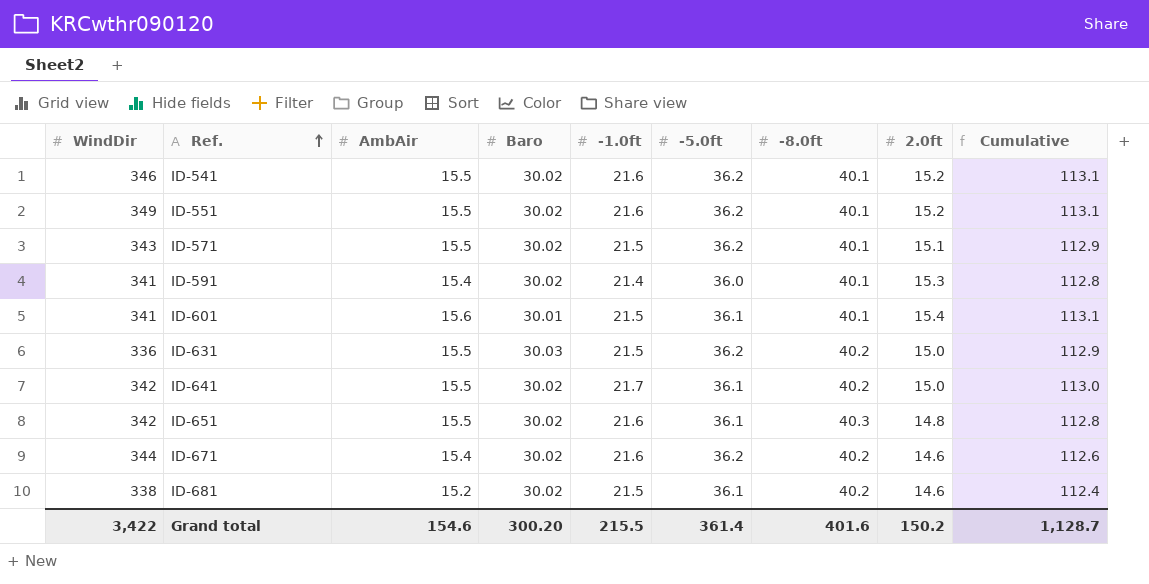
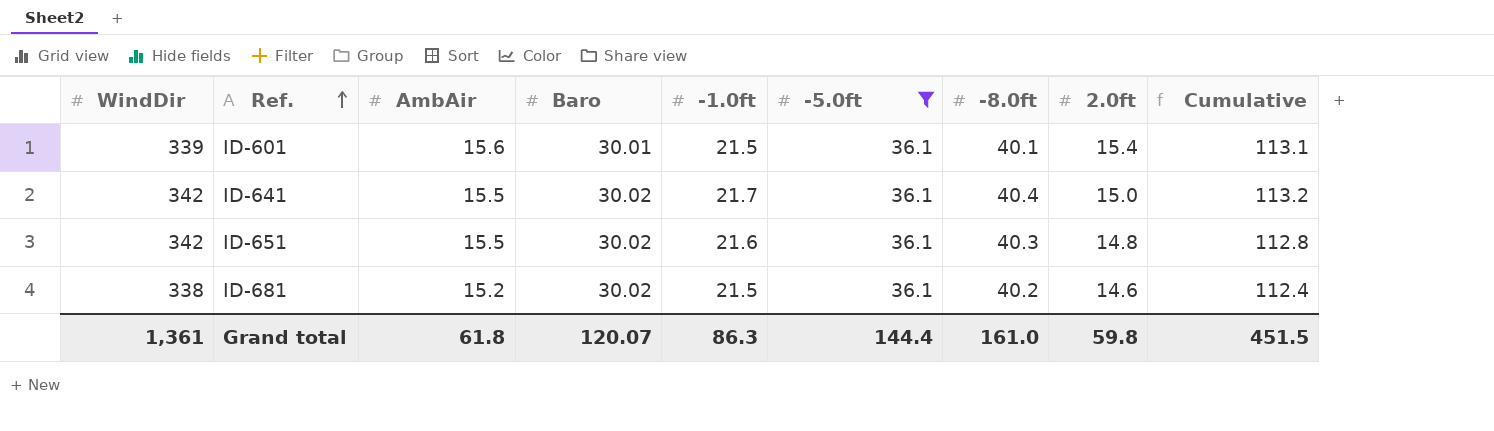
filter: none -> -5.0ft = 36.1
ID-601 | WindDir: 341 -> 339
ID-641 | -8.0ft: 40.2 -> 40.4
ID-641 | Cumulative: 113.0 -> 113.2
Grand total | WindDir: 3,422 -> 1,361
Grand total | AmbAir: 154.6 -> 61.8
Grand total | Baro: 300.20 -> 120.07
Grand total | -1.0ft: 215.5 -> 86.3
Grand total | -5.0ft: 361.4 -> 144.4
Grand total | -8.0ft: 401.6 -> 161.0
Grand total | 2.0ft: 150.2 -> 59.8
Grand total | Cumulative: 1,128.7 -> 451.5

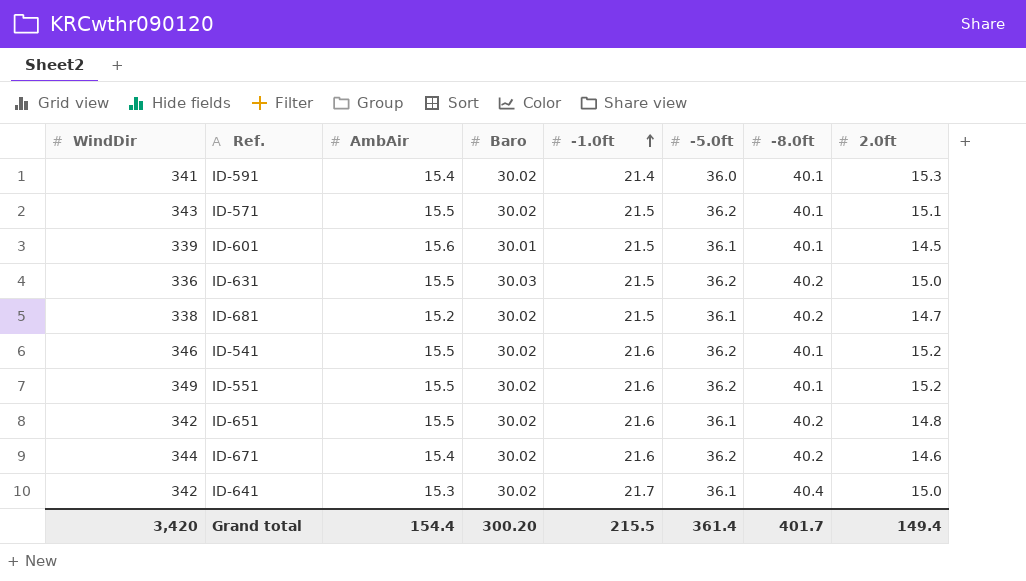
filter: -5.0ft = 36.1 -> none
row order: Ref. ascending -> -1.0ft ascending
column Cumulative | formula: [-1.0ft] + [-5.0ft] + [-8.0ft] + [2.0ft] -> none
ID-601 | 2.0ft: 15.4 -> 14.5
ID-681 | 2.0ft: 14.6 -> 14.7
ID-651 | -8.0ft: 40.3 -> 40.2
ID-641 | AmbAir: 15.5 -> 15.3
Grand total | WindDir: 1,361 -> 3,420
Grand total | AmbAir: 61.8 -> 154.4
Grand total | Baro: 120.07 -> 300.20
Grand total | -1.0ft: 86.3 -> 215.5
Grand total | -5.0ft: 144.4 -> 361.4
Grand total | -8.0ft: 161.0 -> 401.7
Grand total | 2.0ft: 59.8 -> 149.4

